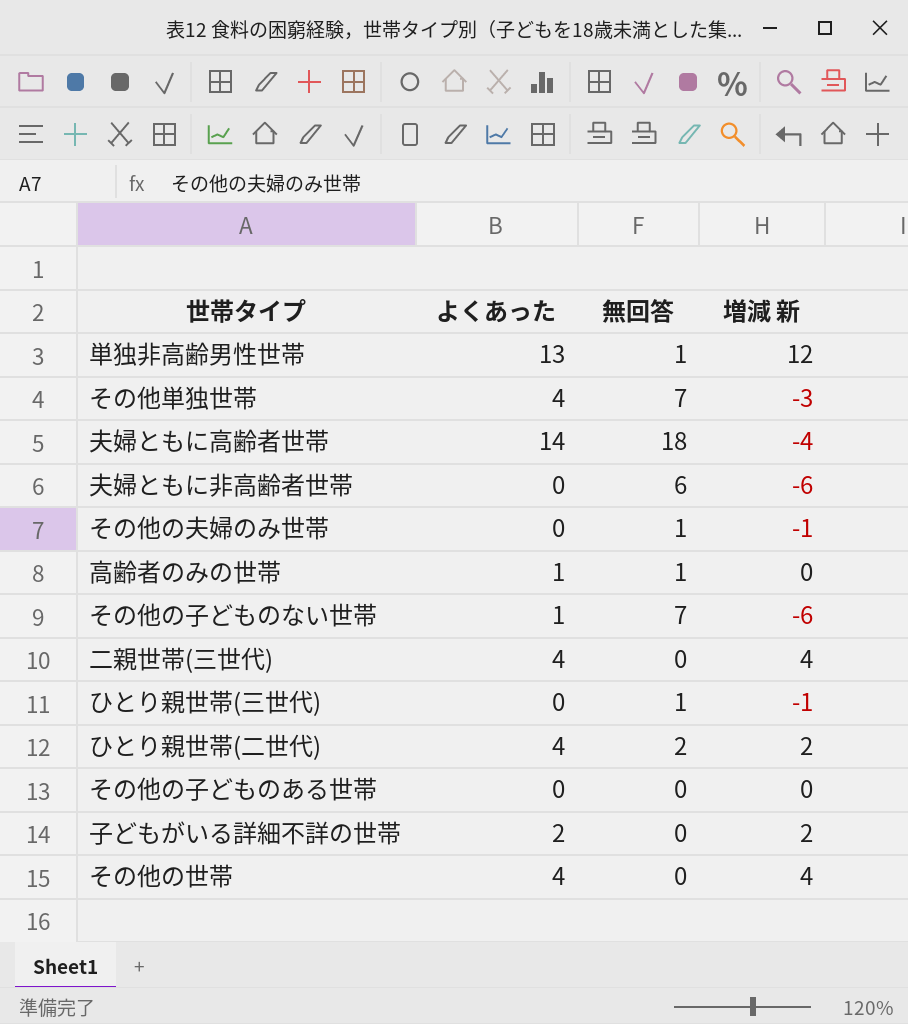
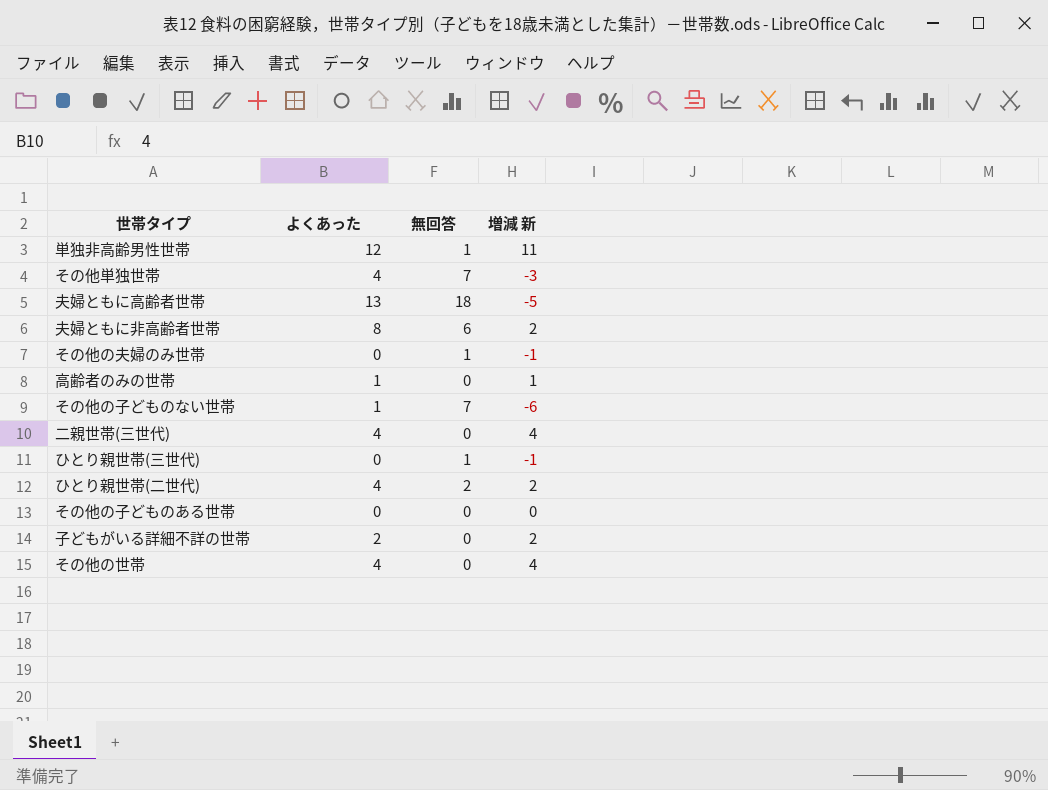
単独非高齢男性世帯 | よくあった: 13 -> 12
単独非高齢男性世帯 | 増減 新: 12 -> 11
夫婦ともに高齢者世帯 | よくあった: 14 -> 13
夫婦ともに高齢者世帯 | 増減 新: -4 -> -5
夫婦ともに非高齢者世帯 | よくあった: 0 -> 8
夫婦ともに非高齢者世帯 | 増減 新: -6 -> 2
高齢者のみの世帯 | 無回答: 1 -> 0
高齢者のみの世帯 | 増減 新: 0 -> 1

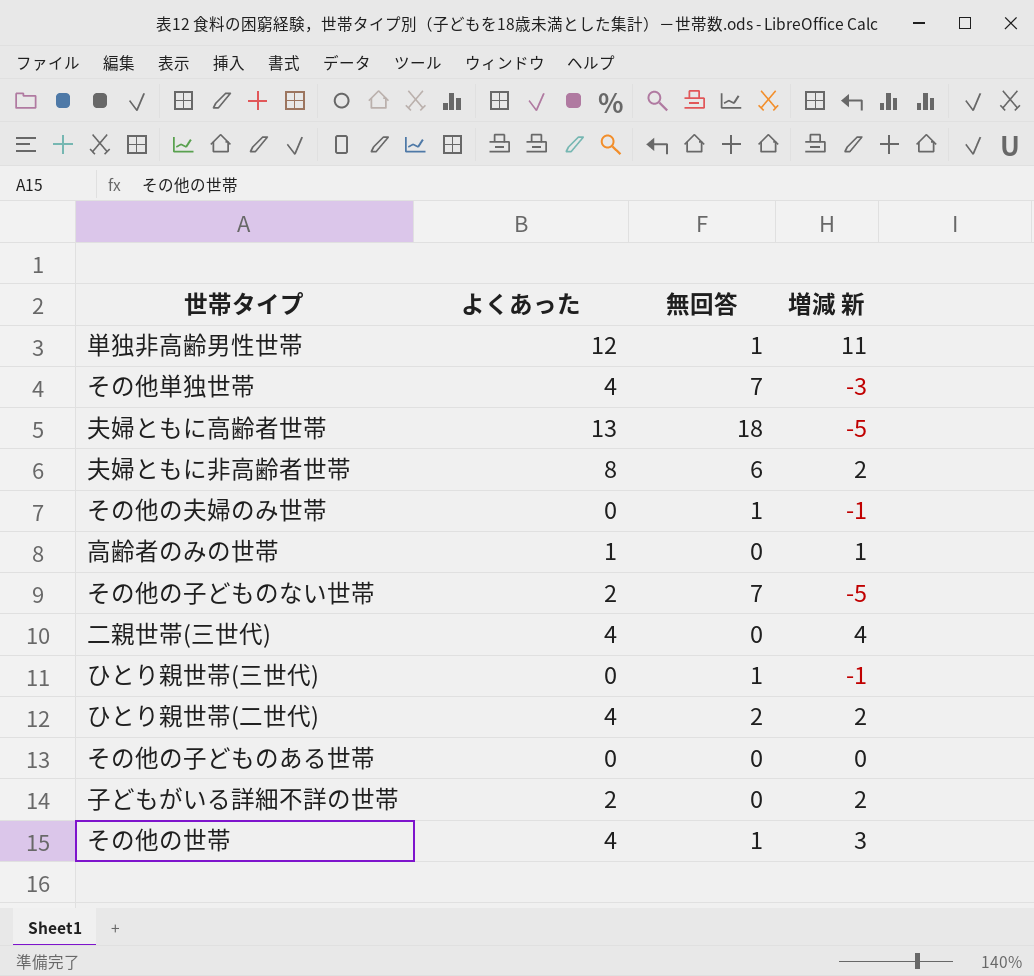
その他の子どものない世帯 | よくあった: 1 -> 2
その他の子どものない世帯 | 増減 新: -6 -> -5
その他の世帯 | 無回答: 0 -> 1
その他の世帯 | 増減 新: 4 -> 3

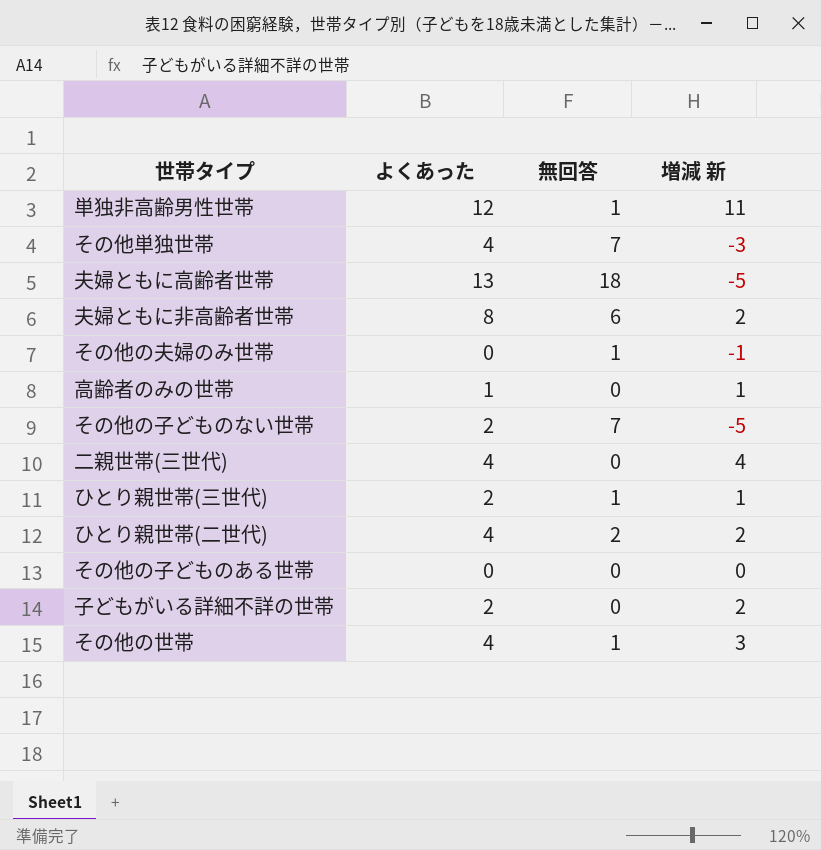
ひとり親世帯(三世代) | よくあった: 0 -> 2
ひとり親世帯(三世代) | 増減 新: -1 -> 1

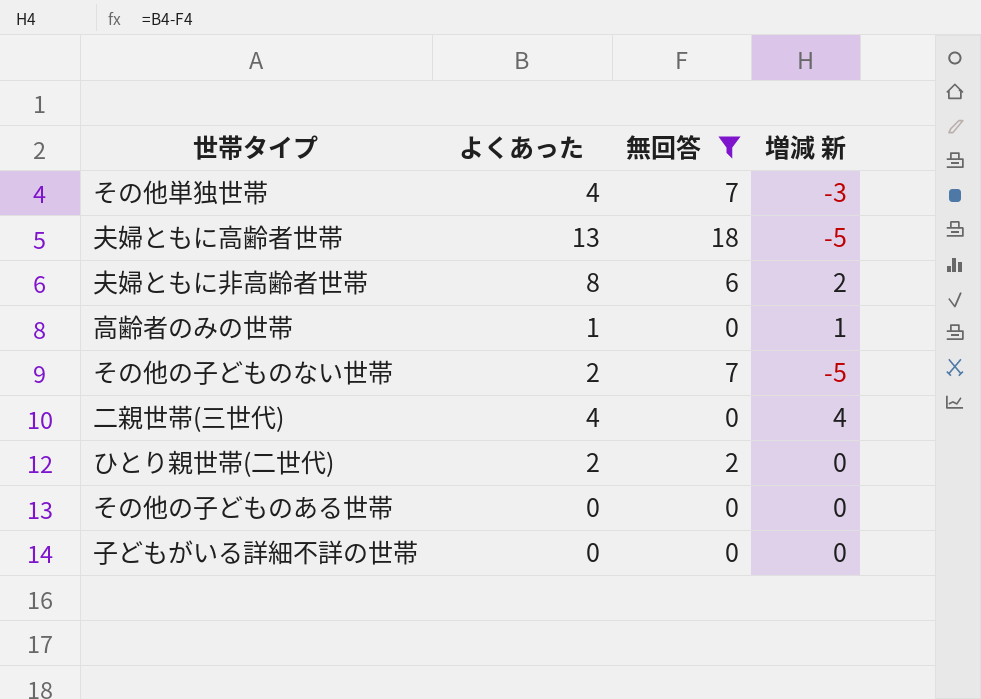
filter: none -> 無回答 != 1
ひとり親世帯(二世代) | よくあった: 4 -> 2
ひとり親世帯(二世代) | 増減 新: 2 -> 0
子どもがいる詳細不詳の世帯 | よくあった: 2 -> 0
子どもがいる詳細不詳の世帯 | 増減 新: 2 -> 0

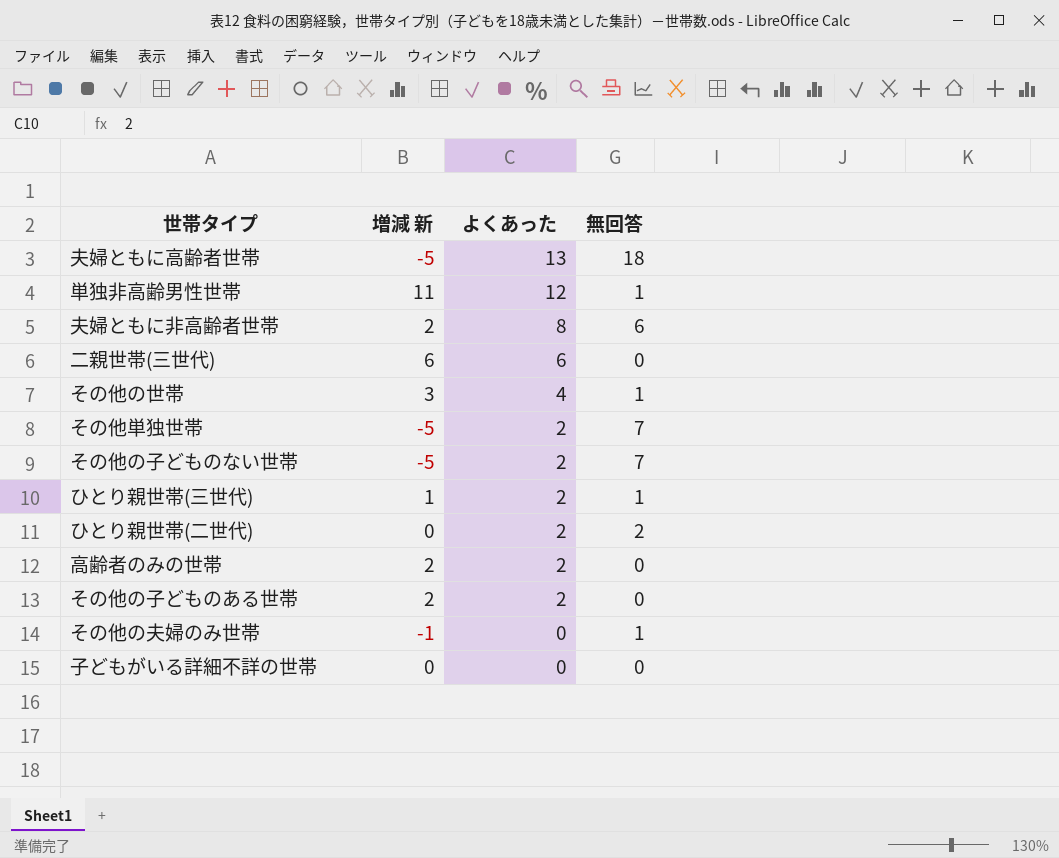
filter: 無回答 != 1 -> none
row order: none -> よくあった descending
column 増減 新 | position: 4 -> 2
二親世帯(三世代) | 増減 新: 4 -> 6
二親世帯(三世代) | よくあった: 4 -> 6
その他単独世帯 | 増減 新: -3 -> -5
その他単独世帯 | よくあった: 4 -> 2
高齢者のみの世帯 | 増減 新: 1 -> 2
高齢者のみの世帯 | よくあった: 1 -> 2
その他の子どものある世帯 | 増減 新: 0 -> 2
その他の子どものある世帯 | よくあった: 0 -> 2

